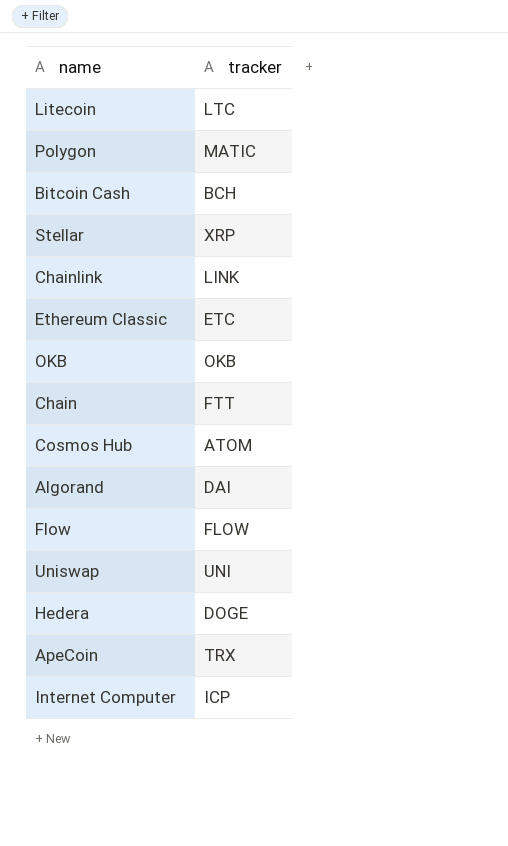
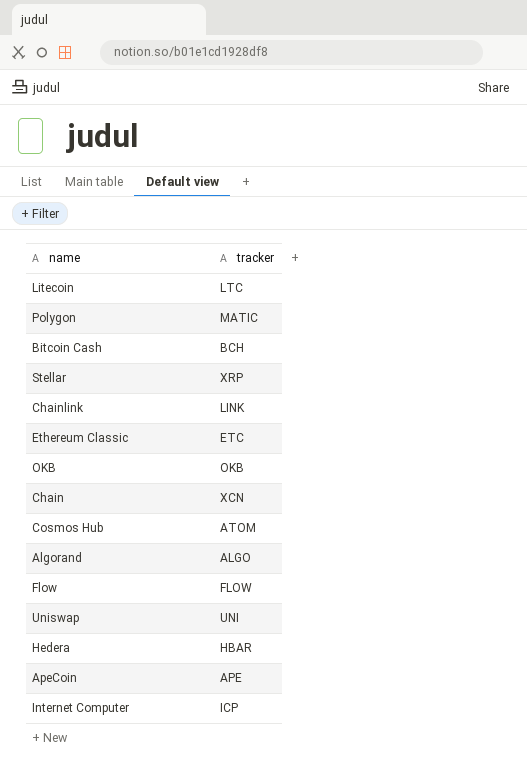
Chain | tracker: FTT -> XCN
Algorand | tracker: DAI -> ALGO
Hedera | tracker: DOGE -> HBAR
ApeCoin | tracker: TRX -> APE

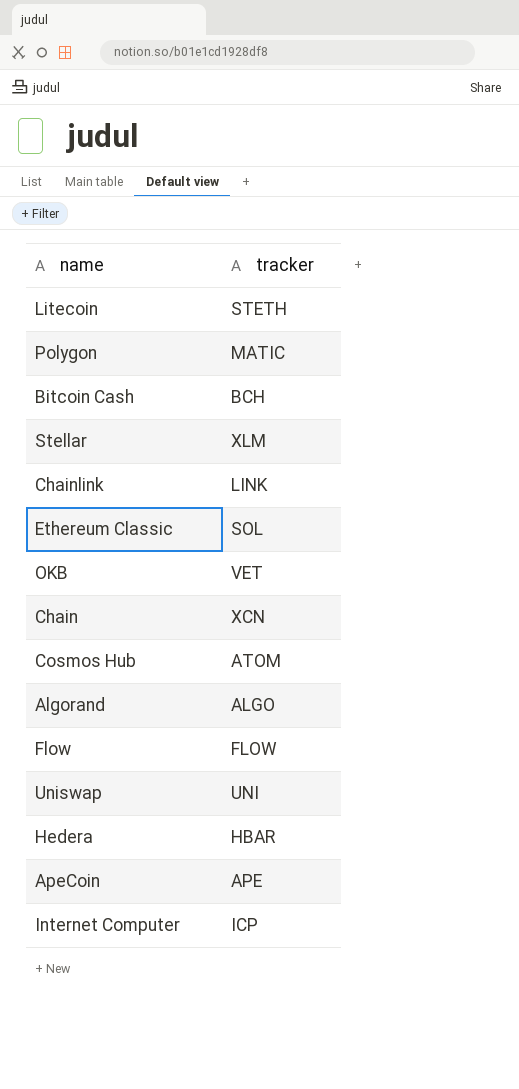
Litecoin | tracker: LTC -> STETH
Stellar | tracker: XRP -> XLM
Ethereum Classic | tracker: ETC -> SOL
OKB | tracker: OKB -> VET

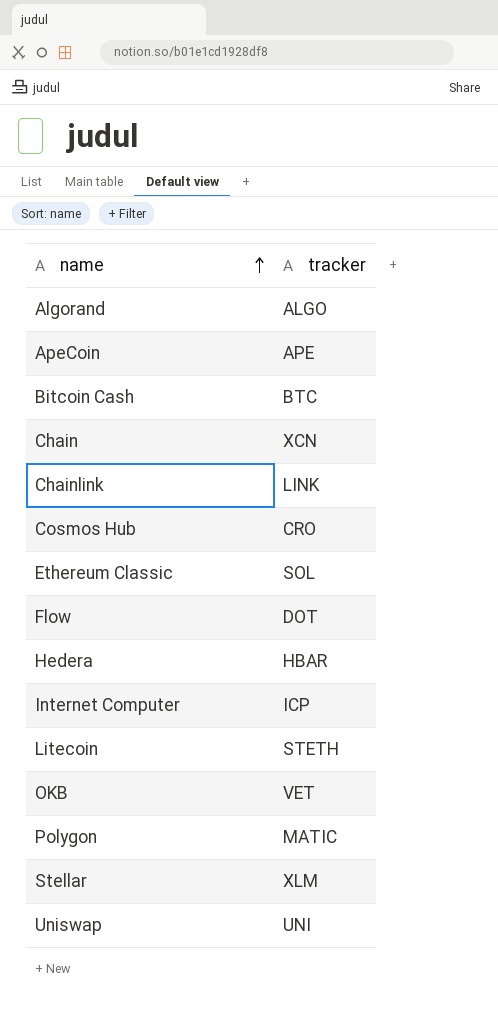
row order: none -> name ascending
Bitcoin Cash | tracker: BCH -> BTC
Cosmos Hub | tracker: ATOM -> CRO
Flow | tracker: FLOW -> DOT

